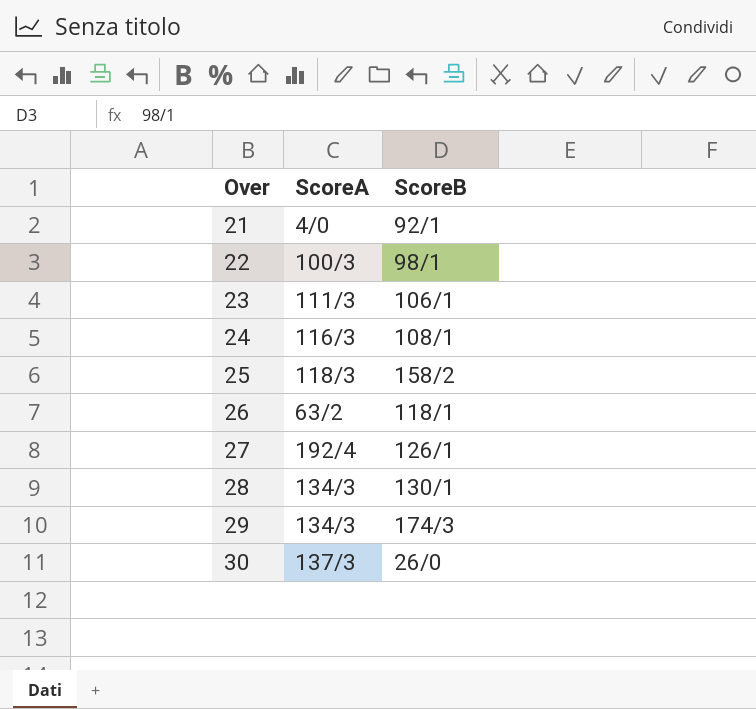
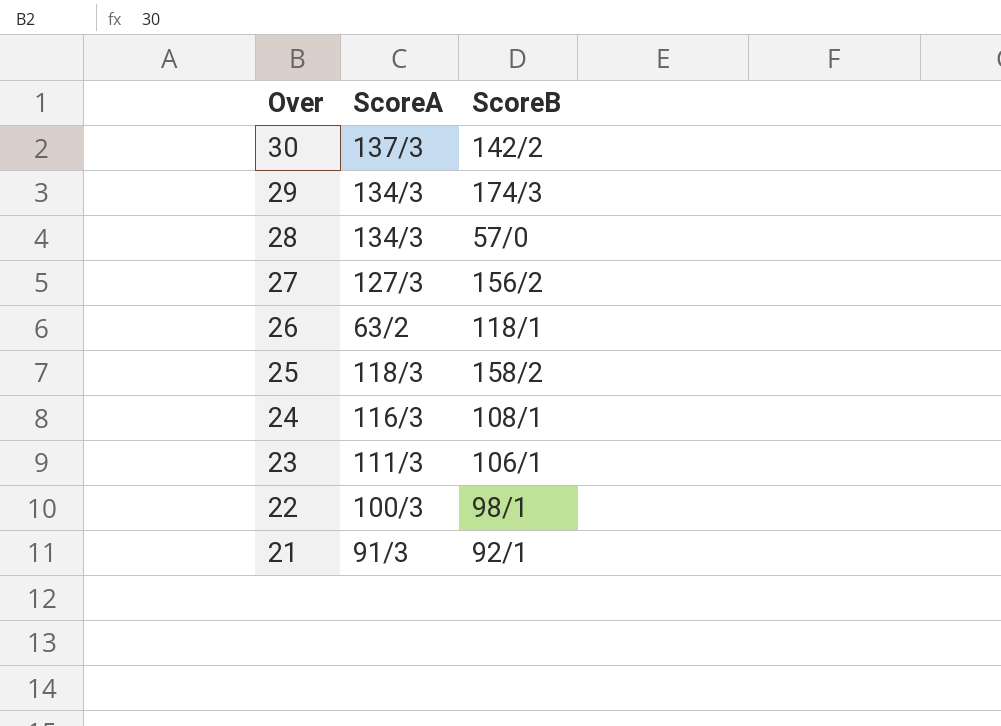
row order: Over ascending -> Over descending
30 | ScoreB: 26/0 -> 142/2
28 | ScoreB: 130/1 -> 57/0
27 | ScoreA: 192/4 -> 127/3
27 | ScoreB: 126/1 -> 156/2
21 | ScoreA: 4/0 -> 91/3

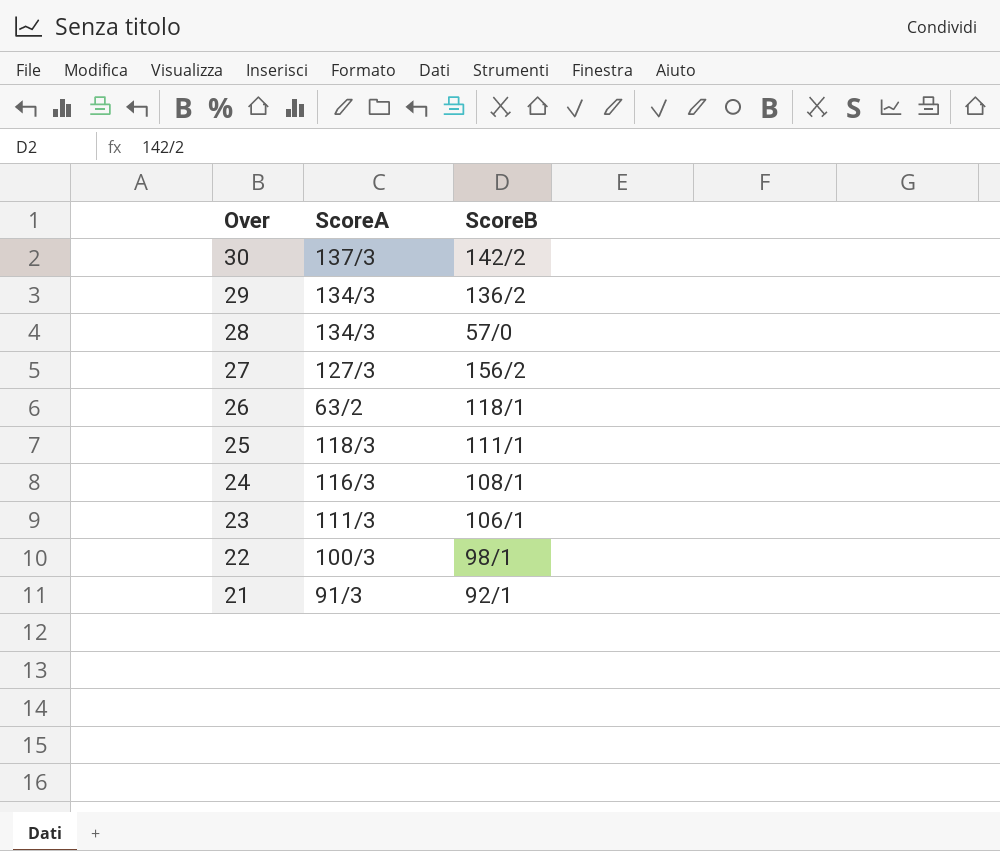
29 | ScoreB: 174/3 -> 136/2
25 | ScoreB: 158/2 -> 111/1

